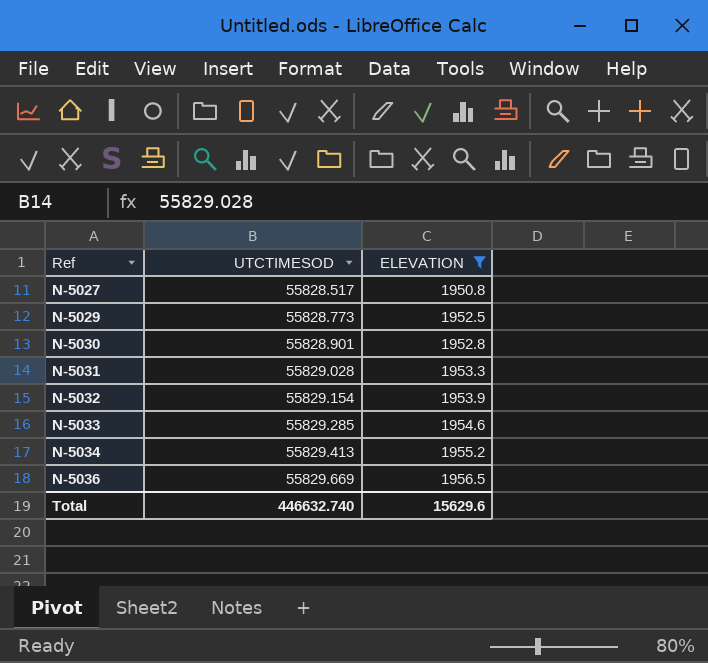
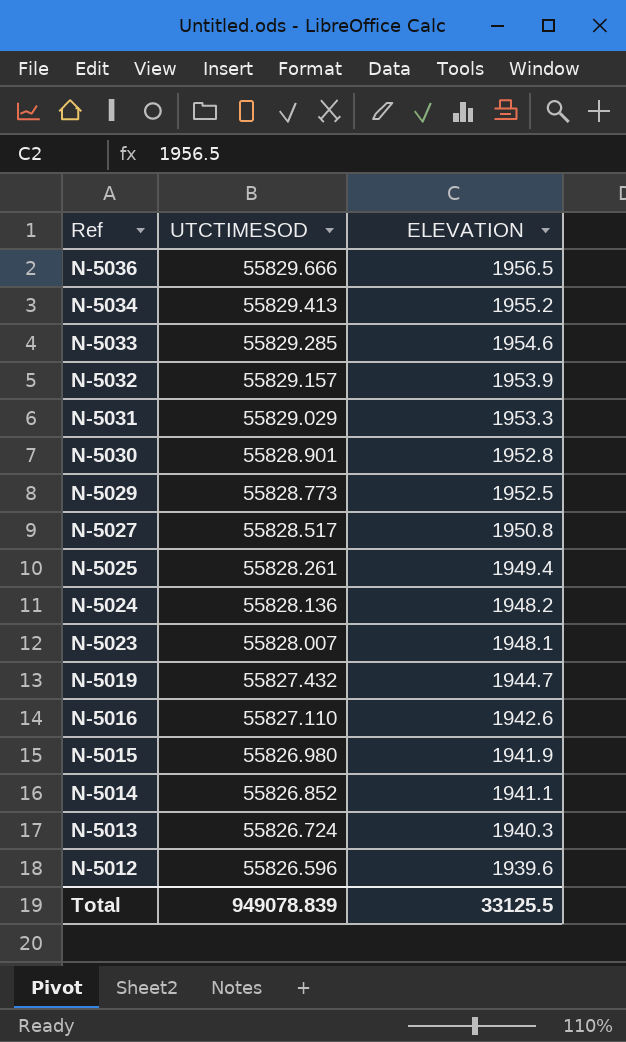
filter: ELEVATION >= 1950.8 -> none
row order: Ref ascending -> Ref descending
N-5036 | UTCTIMESOD: 55829.669 -> 55829.666
N-5032 | UTCTIMESOD: 55829.154 -> 55829.157
N-5031 | UTCTIMESOD: 55829.028 -> 55829.029
Total | UTCTIMESOD: 446632.740 -> 949078.839
Total | ELEVATION: 15629.6 -> 33125.5

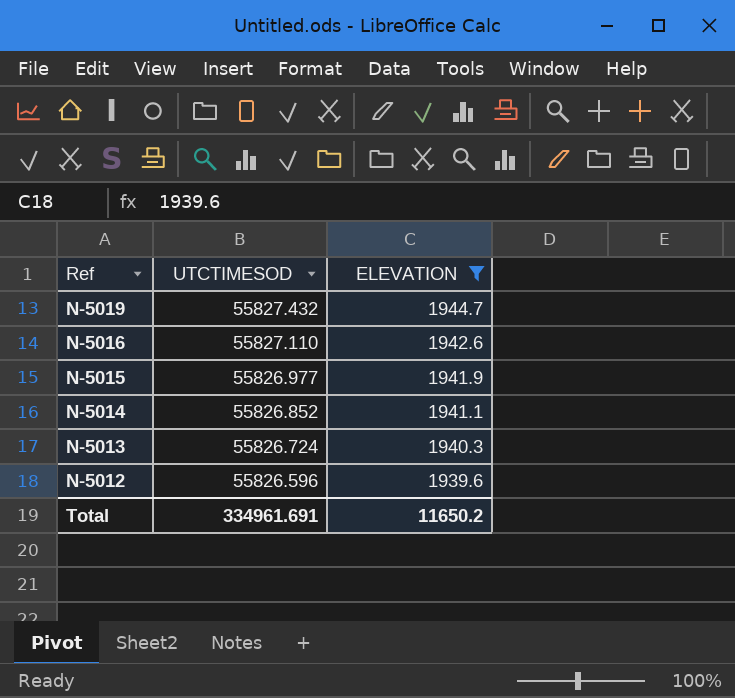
filter: none -> ELEVATION <= 1944.7
N-5015 | UTCTIMESOD: 55826.980 -> 55826.977
Total | UTCTIMESOD: 949078.839 -> 334961.691
Total | ELEVATION: 33125.5 -> 11650.2

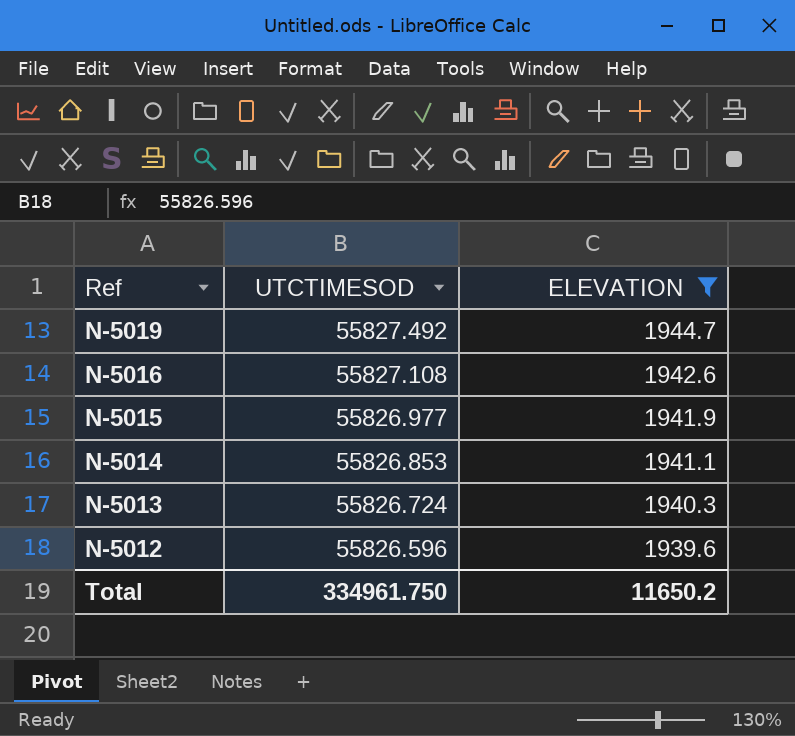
N-5019 | UTCTIMESOD: 55827.432 -> 55827.492
N-5016 | UTCTIMESOD: 55827.110 -> 55827.108
N-5014 | UTCTIMESOD: 55826.852 -> 55826.853
Total | UTCTIMESOD: 334961.691 -> 334961.750

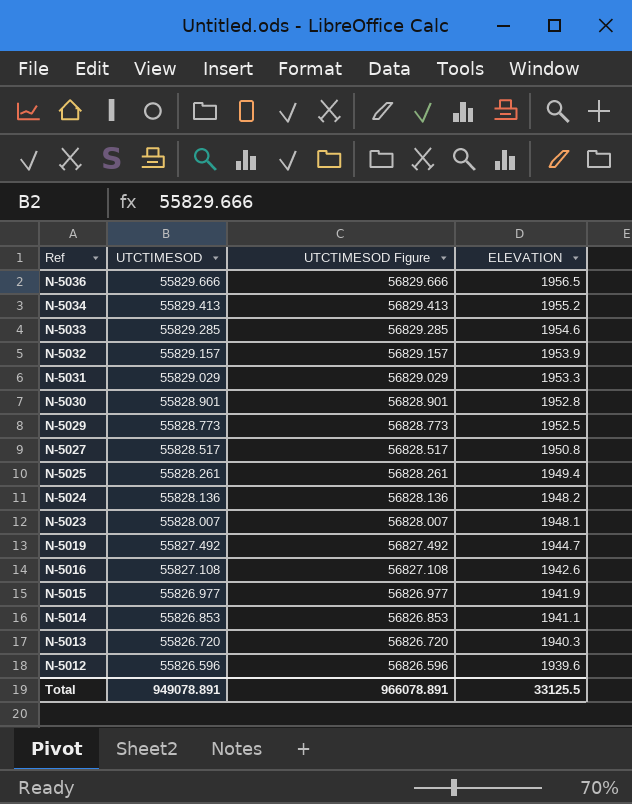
filter: ELEVATION <= 1944.7 -> none
column UTCTIMESOD Figure | formula: none -> [UTCTIMESOD] + 1000
N-5013 | UTCTIMESOD: 55826.724 -> 55826.720
Total | UTCTIMESOD: 334961.750 -> 949078.891
Total | ELEVATION: 11650.2 -> 33125.5

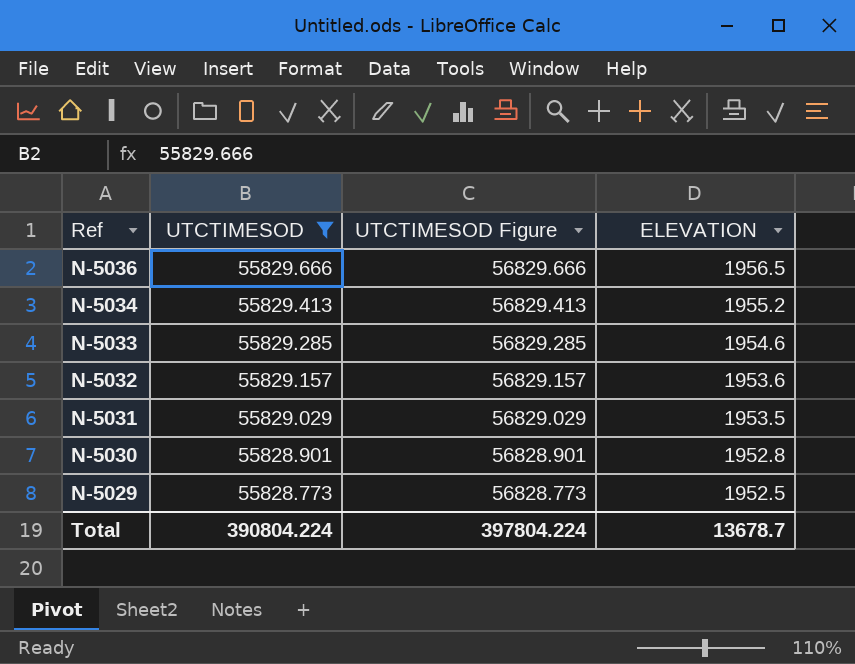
filter: none -> UTCTIMESOD >= 55828.773
N-5032 | ELEVATION: 1953.9 -> 1953.6
N-5031 | ELEVATION: 1953.3 -> 1953.5
Total | UTCTIMESOD: 949078.891 -> 390804.224
Total | UTCTIMESOD Figure: 966078.891 -> 397804.224
Total | ELEVATION: 33125.5 -> 13678.7

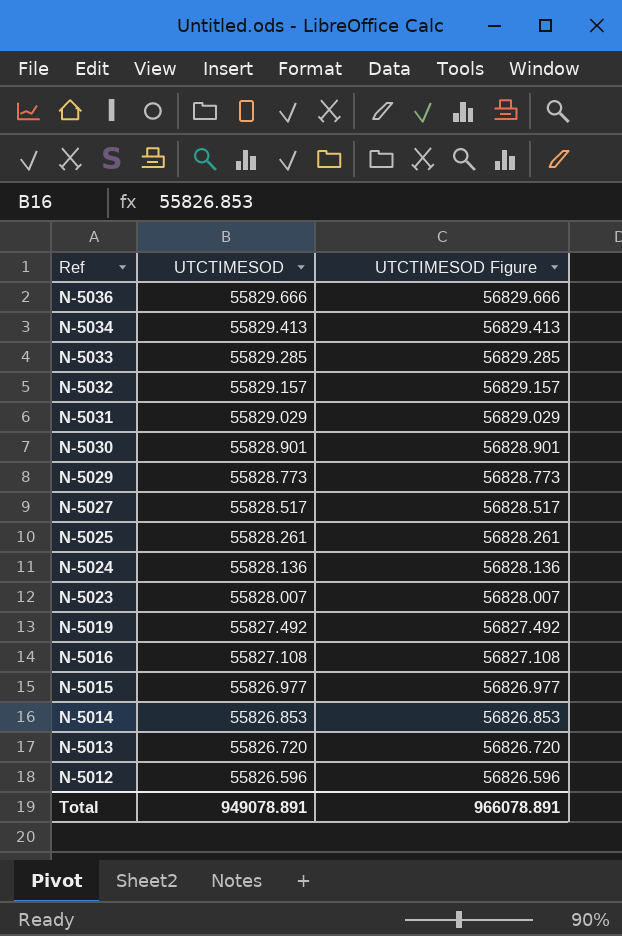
filter: UTCTIMESOD >= 55828.773 -> none
column ELEVATION | position: 4 -> none
Total | UTCTIMESOD: 390804.224 -> 949078.891
Total | UTCTIMESOD Figure: 397804.224 -> 966078.891

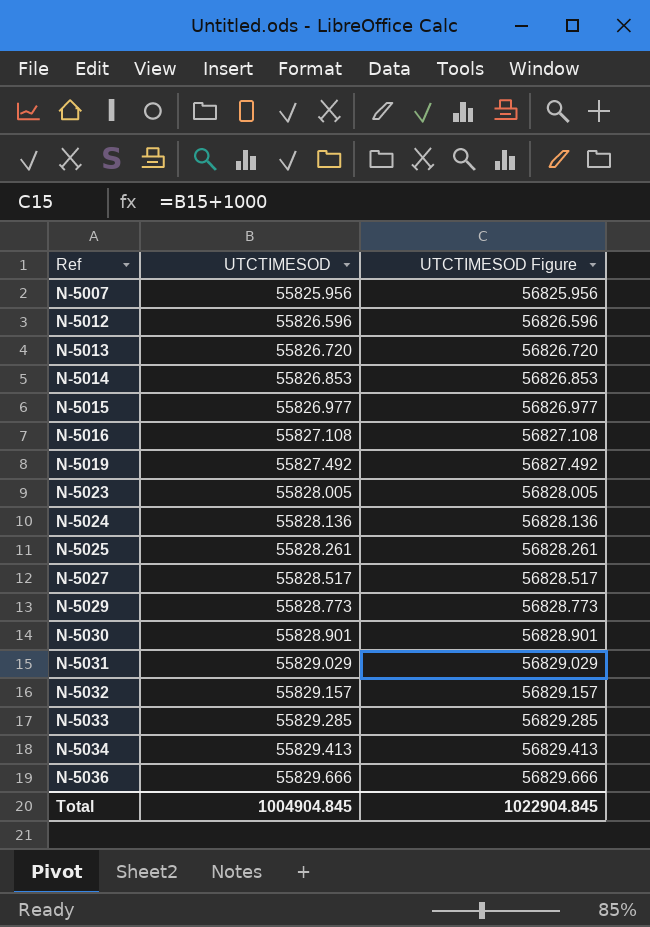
row order: Ref descending -> Ref ascending
row N-5007: none -> 55825.956 | 56825.956
N-5023 | UTCTIMESOD: 55828.007 -> 55828.005
N-5023 | UTCTIMESOD Figure: 56828.007 -> 56828.005
Total | UTCTIMESOD: 949078.891 -> 1004904.845
Total | UTCTIMESOD Figure: 966078.891 -> 1022904.845

